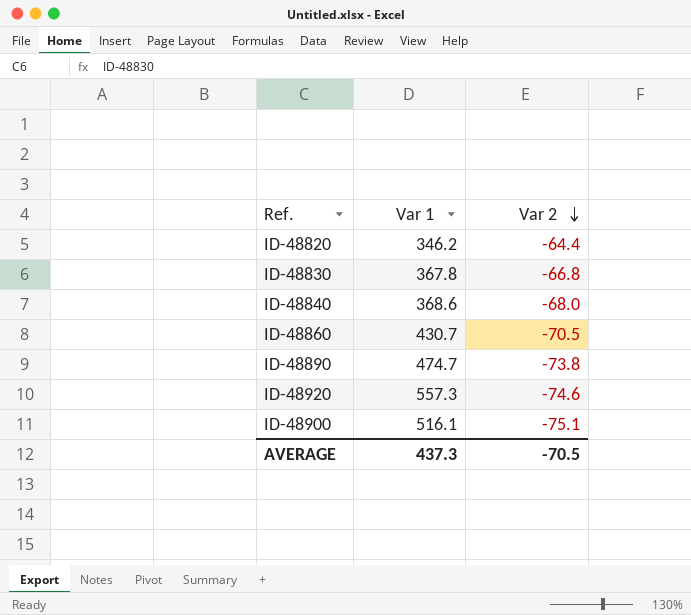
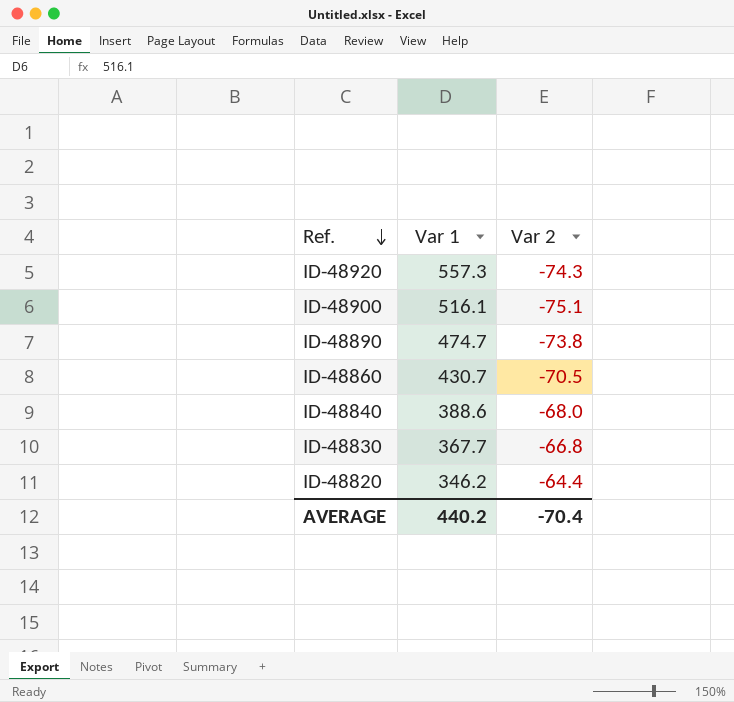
row order: Var 2 descending -> Ref. descending
ID-48920 | Var 2: -74.6 -> -74.3
ID-48840 | Var 1: 368.6 -> 388.6
ID-48830 | Var 1: 367.8 -> 367.7
AVERAGE | Var 1: 437.3 -> 440.2
AVERAGE | Var 2: -70.5 -> -70.4

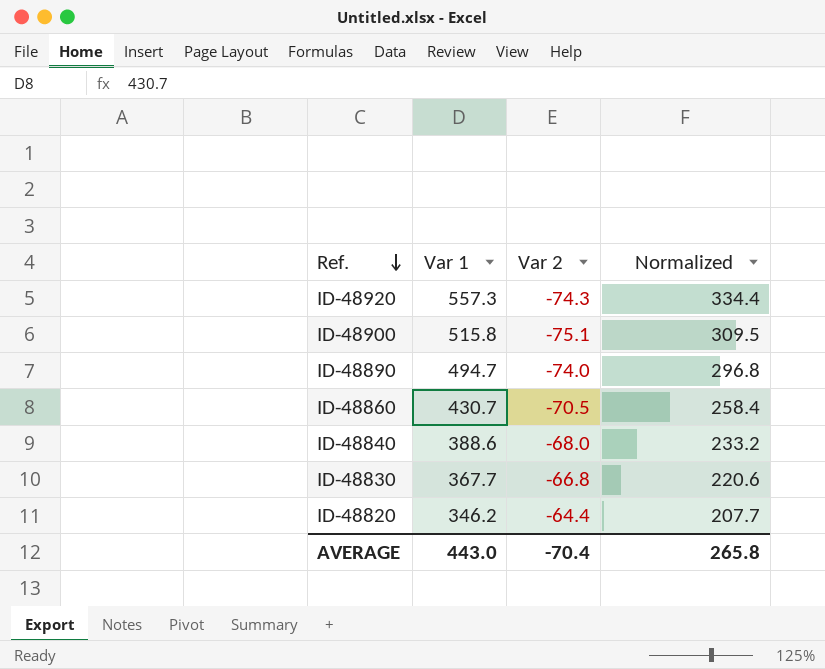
column Normalized | formula: none -> [Var 1] * 0.6
ID-48900 | Var 1: 516.1 -> 515.8
ID-48890 | Var 1: 474.7 -> 494.7
ID-48890 | Var 2: -73.8 -> -74.0
AVERAGE | Var 1: 440.2 -> 443.0

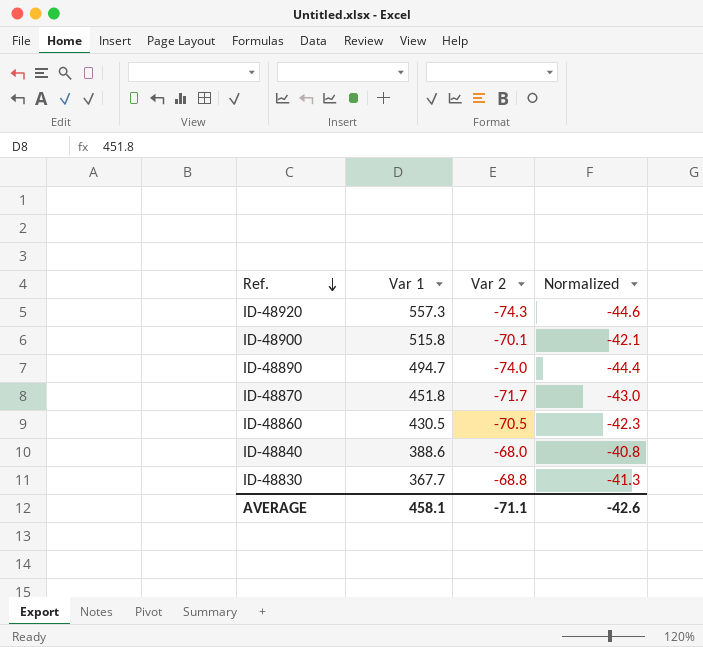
column Normalized | formula: [Var 1] * 0.6 -> [Var 2] * 0.6
row ID-48820: 346.2 | -64.4 | 207.7 -> none
ID-48900 | Var 2: -75.1 -> -70.1
row ID-48870: none -> 451.8 | -71.7 | -43.0
ID-48860 | Var 1: 430.7 -> 430.5
ID-48830 | Var 2: -66.8 -> -68.8
AVERAGE | Var 1: 443.0 -> 458.1
AVERAGE | Var 2: -70.4 -> -71.1
AVERAGE | Normalized: 265.8 -> -42.6

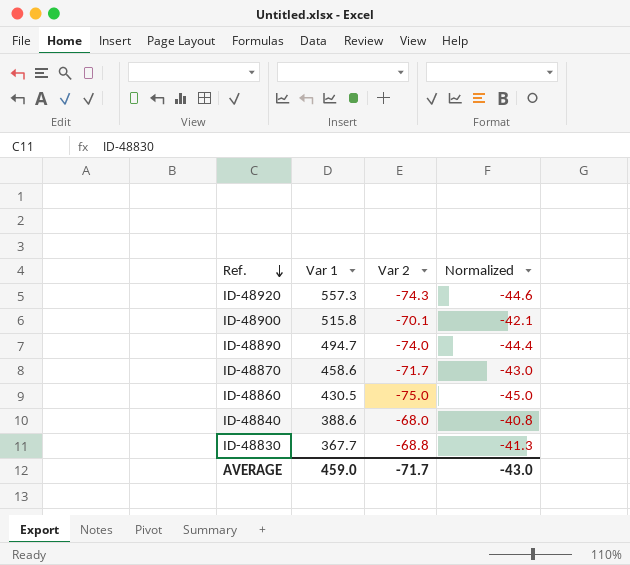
ID-48870 | Var 1: 451.8 -> 458.6
ID-48860 | Var 2: -70.5 -> -75.0
ID-48860 | Normalized: -42.3 -> -45.0
AVERAGE | Var 1: 458.1 -> 459.0
AVERAGE | Var 2: -71.1 -> -71.7
AVERAGE | Normalized: -42.6 -> -43.0

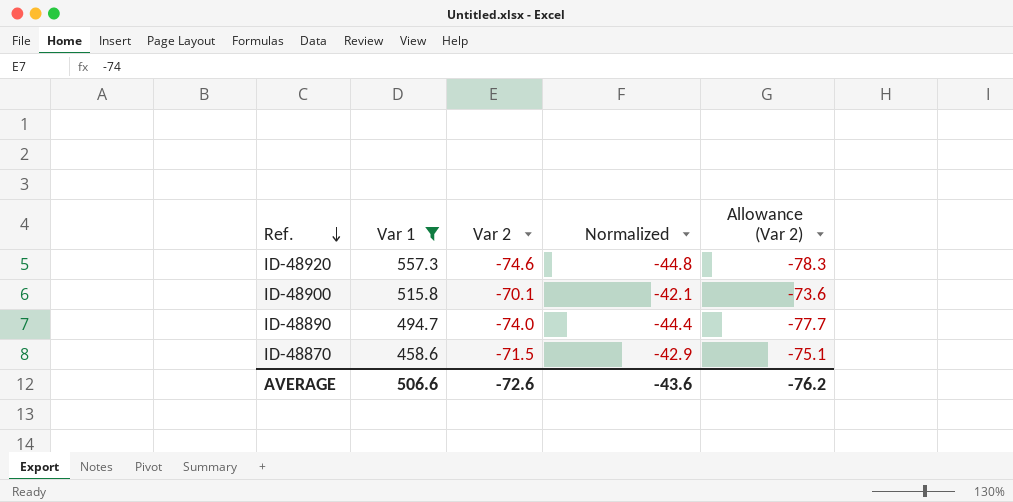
filter: none -> Var 1 >= 458.6
column Allowance (Var 2) | formula: none -> [Var 2] * 1.05
ID-48920 | Var 2: -74.3 -> -74.6
ID-48920 | Normalized: -44.6 -> -44.8
ID-48870 | Var 2: -71.7 -> -71.5
ID-48870 | Normalized: -43.0 -> -42.9
AVERAGE | Var 1: 459.0 -> 506.6
AVERAGE | Var 2: -71.7 -> -72.6
AVERAGE | Normalized: -43.0 -> -43.6

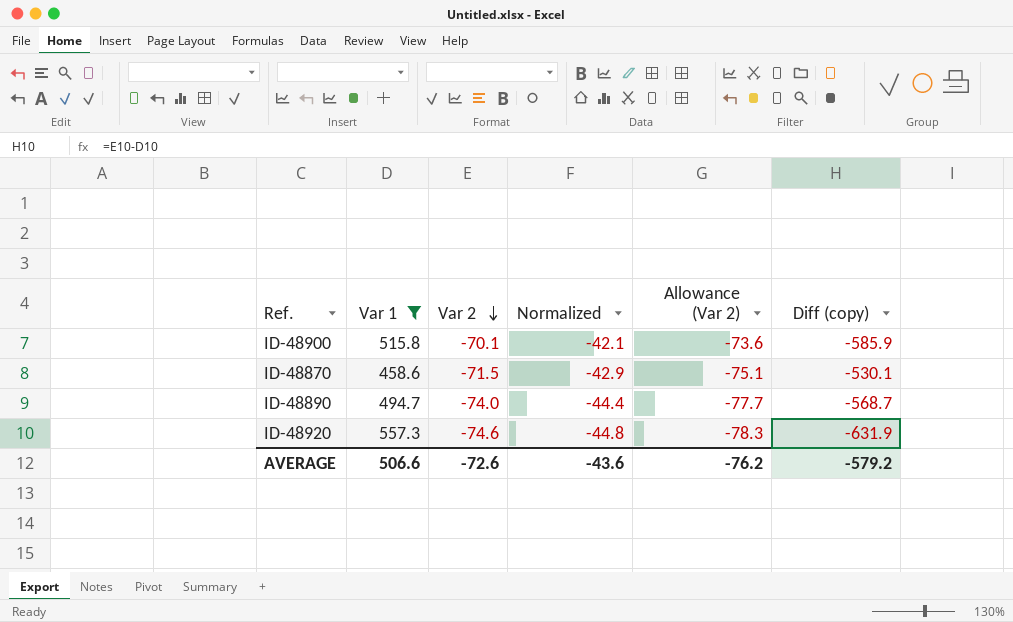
row order: Ref. descending -> Var 2 descending
column Diff (copy) | formula: none -> [Var 2] - [Var 1]

